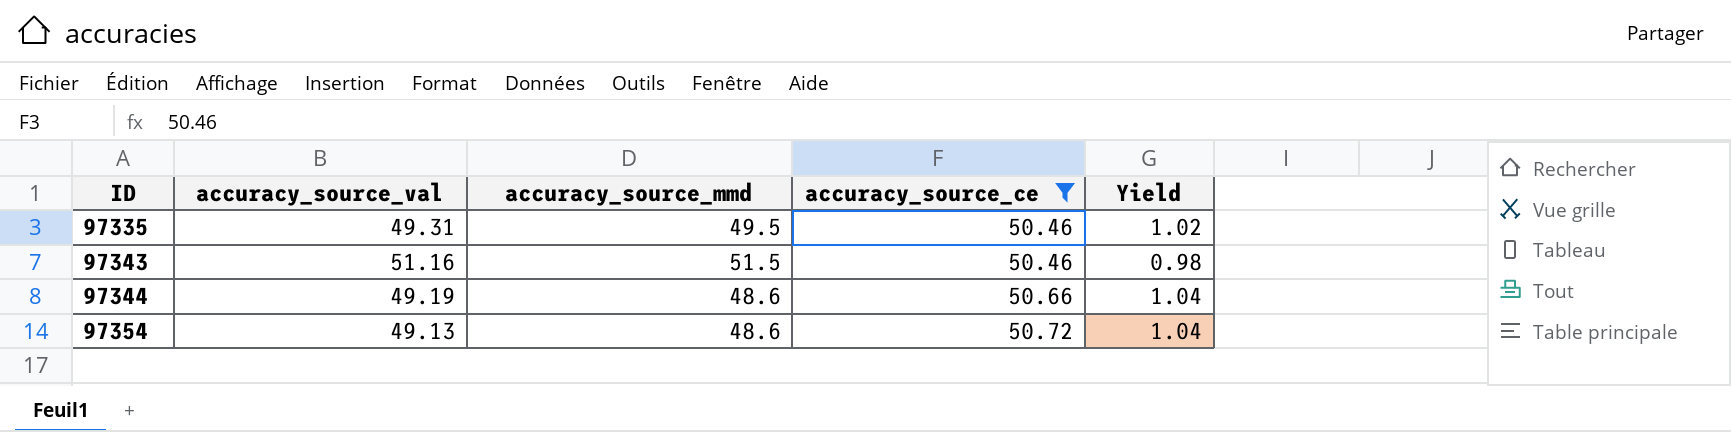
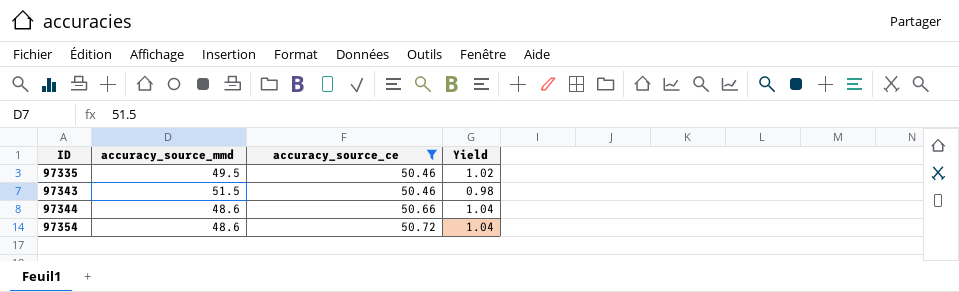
column accuracy_source_val | position: 2 -> none

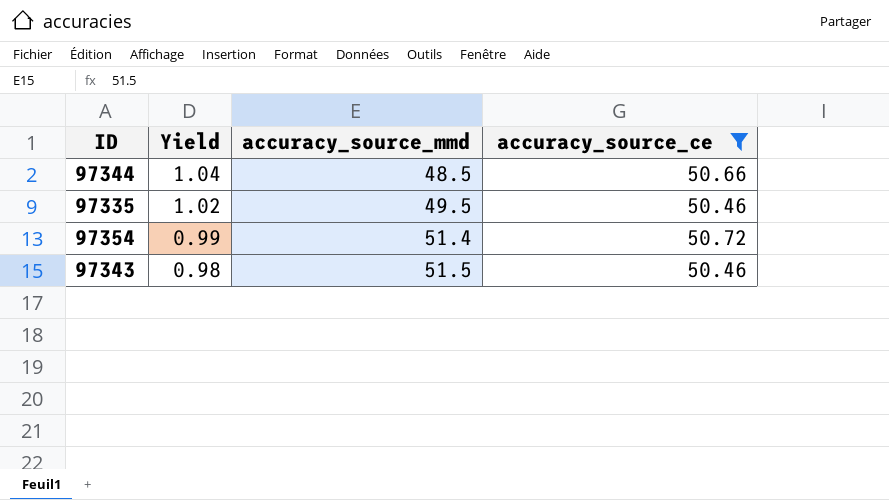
row order: ID ascending -> Yield descending
column Yield | position: 4 -> 2
97344 | accuracy_source_mmd: 48.6 -> 48.5
97354 | Yield: 1.04 -> 0.99
97354 | accuracy_source_mmd: 48.6 -> 51.4

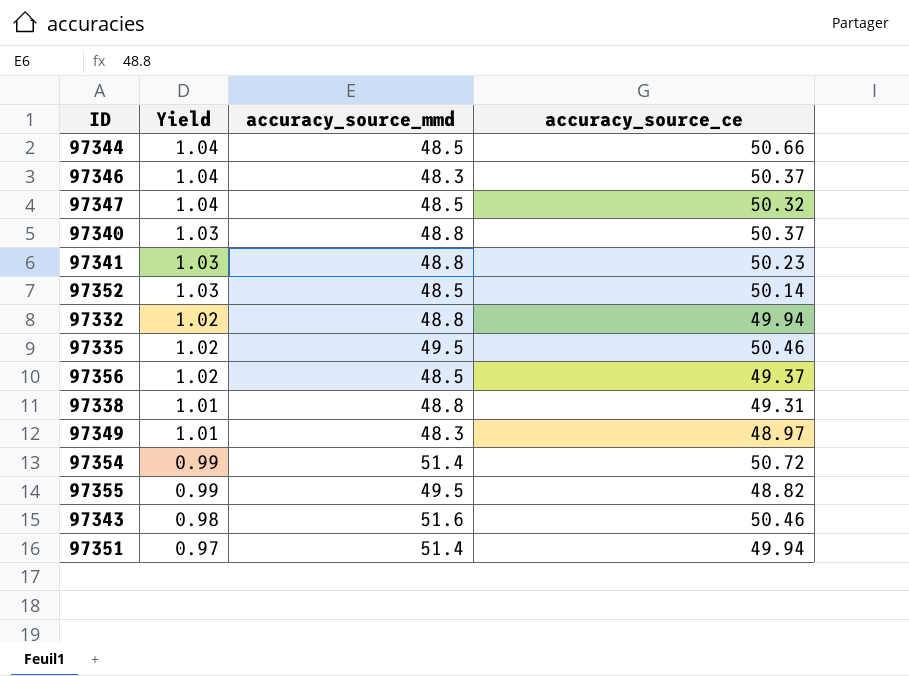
filter: accuracy_source_ce >= 50.46 -> none
97343 | accuracy_source_mmd: 51.5 -> 51.6

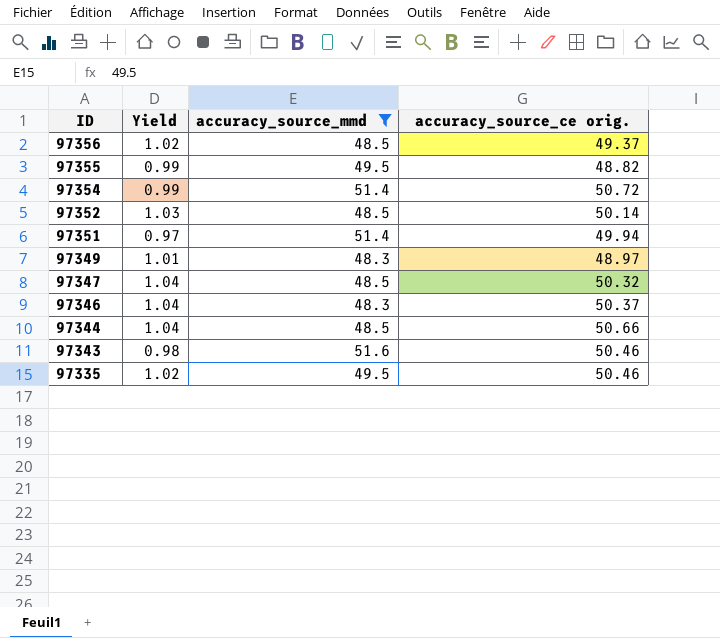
filter: none -> accuracy_source_mmd != 48.8
row order: Yield descending -> ID descending
column name: accuracy_source_ce -> accuracy_source_ce orig.

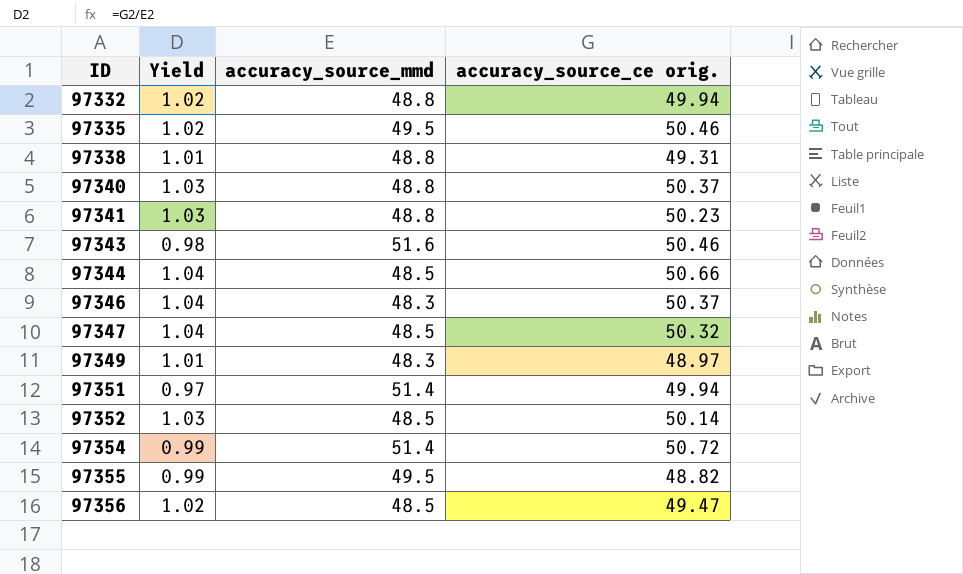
filter: accuracy_source_mmd != 48.8 -> none
row order: ID descending -> ID ascending
97356 | accuracy_source_ce orig.: 49.37 -> 49.47

